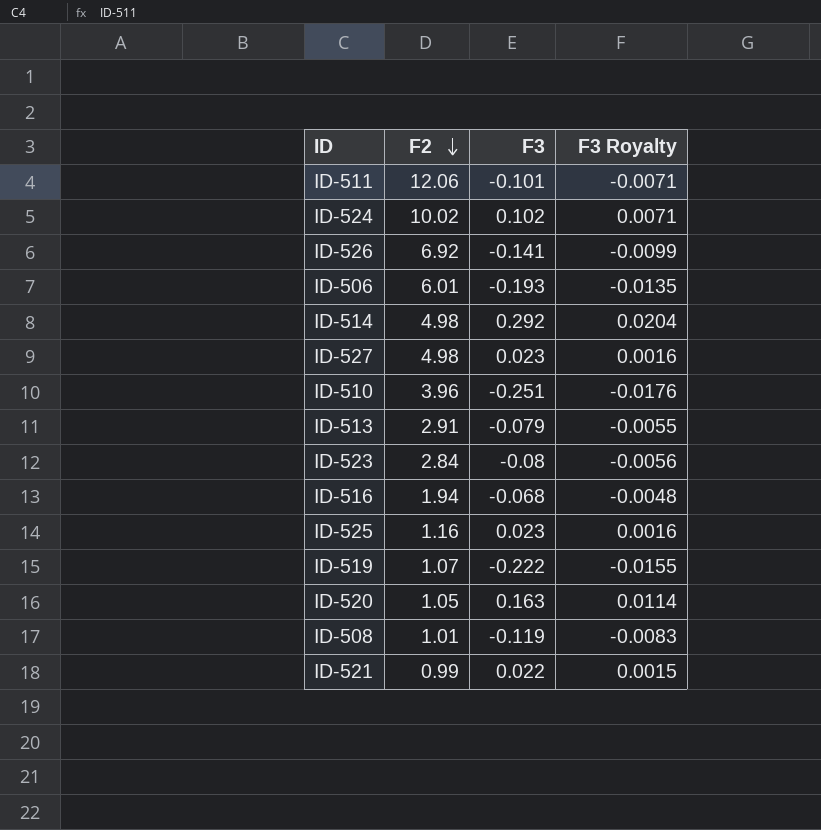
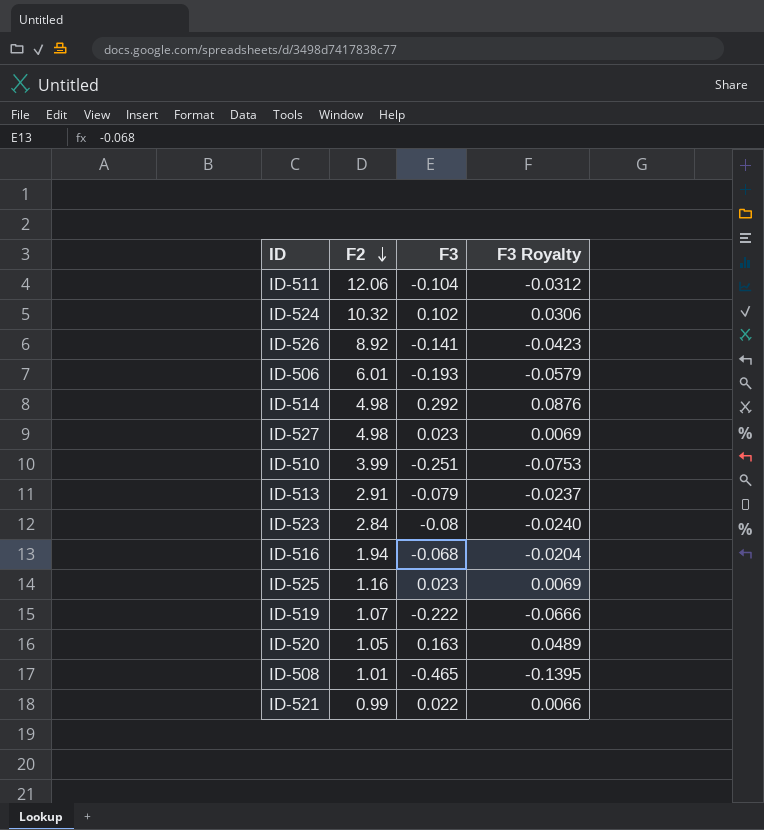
column F3 Royalty | formula: [F3] * 0.07 -> [F3] * 0.3
ID-511 | F3: -0.101 -> -0.104
ID-524 | F2: 10.02 -> 10.32
ID-526 | F2: 6.92 -> 8.92
ID-510 | F2: 3.96 -> 3.99
ID-508 | F3: -0.119 -> -0.465

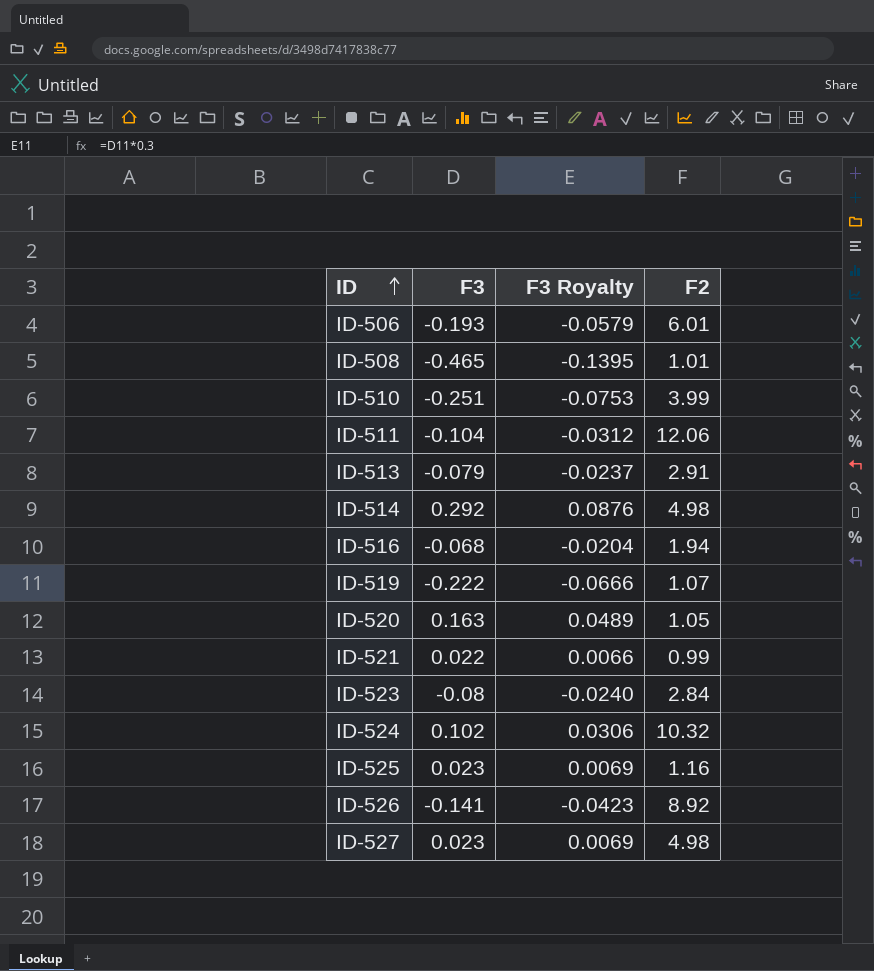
row order: F2 descending -> ID ascending
column F2 | position: 2 -> 4

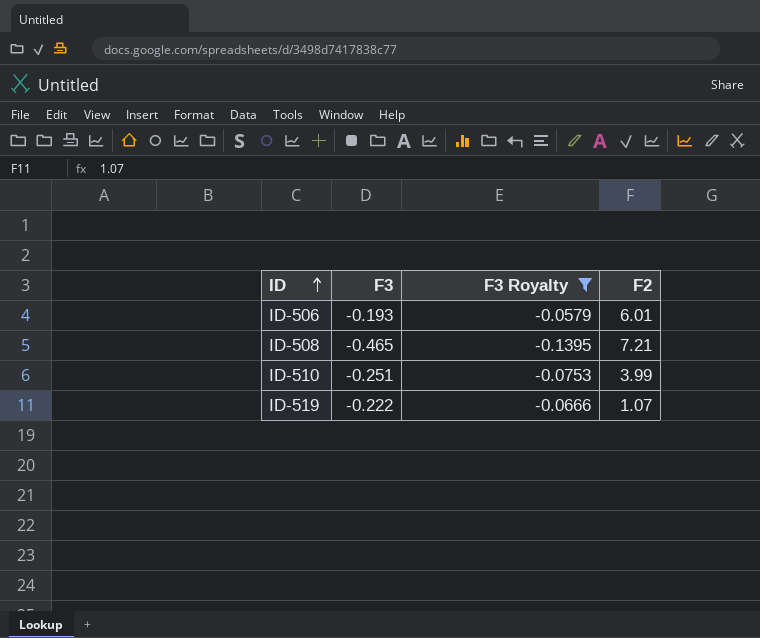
filter: none -> F3 Royalty <= -0.0579
ID-508 | F2: 1.01 -> 7.21

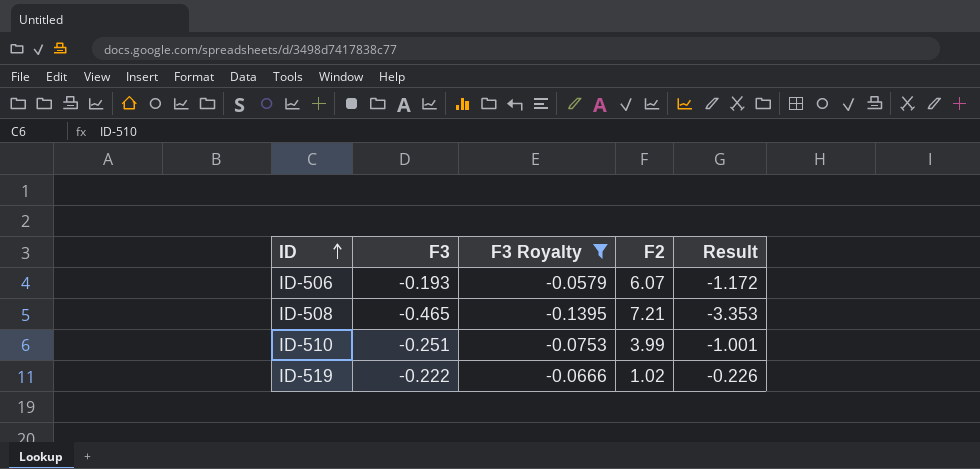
column Result | formula: none -> [F3] * [F2]
ID-506 | F2: 6.01 -> 6.07
ID-519 | F2: 1.07 -> 1.02

